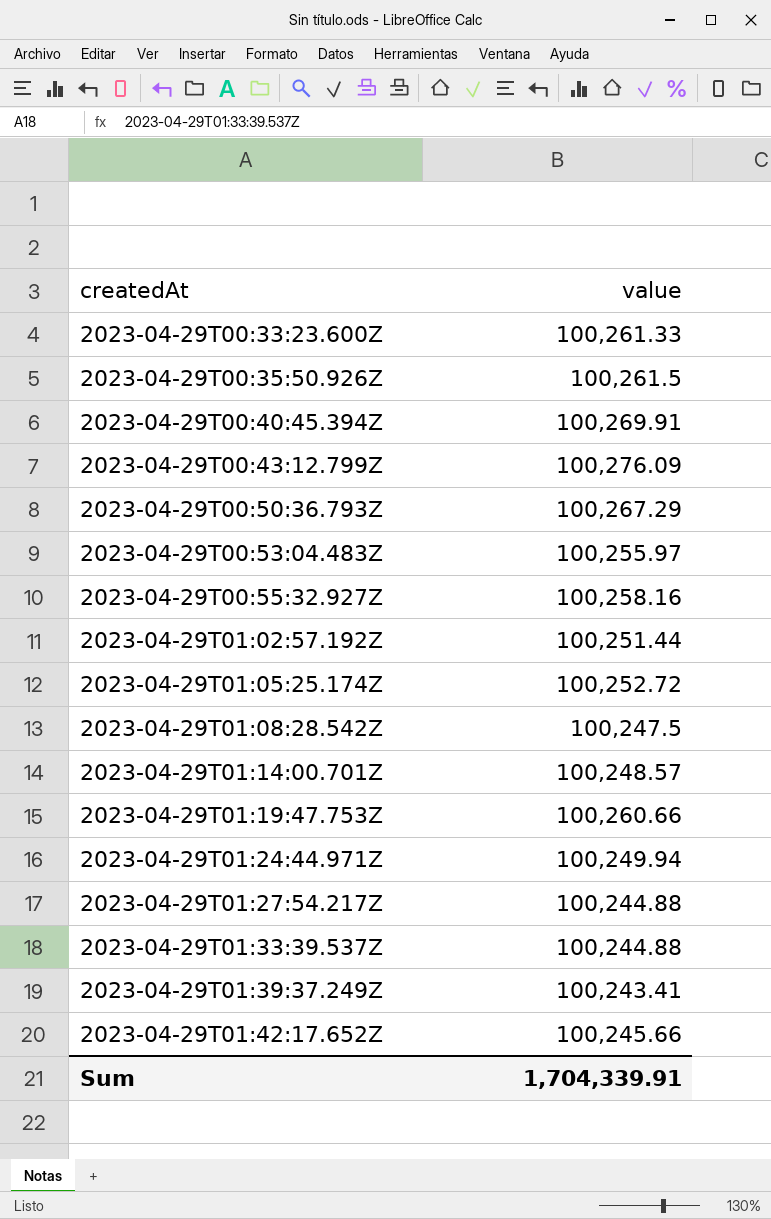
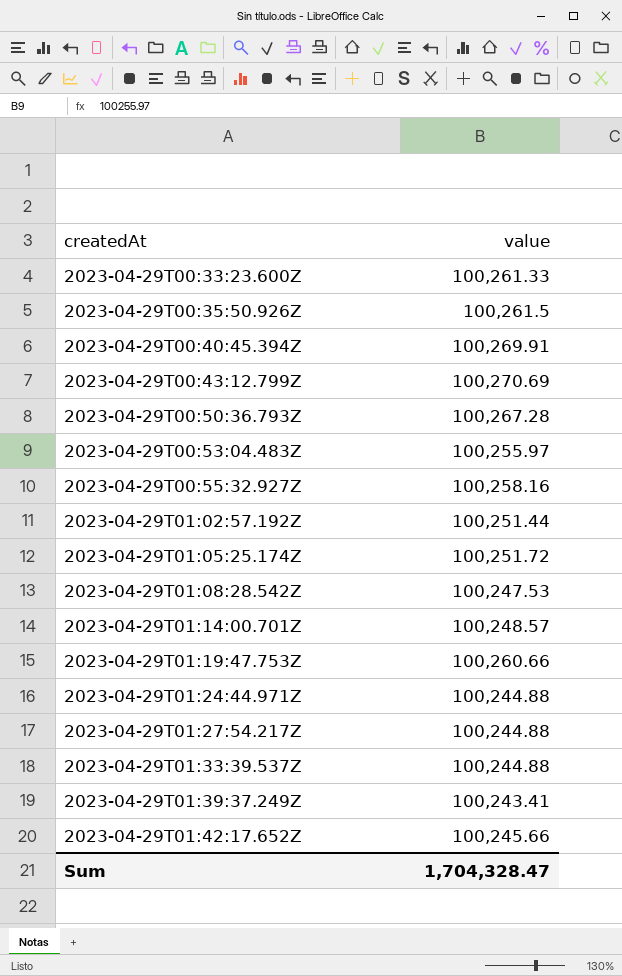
2023-04-29T00:43:12.799Z | value: 100,276.09 -> 100,270.69
2023-04-29T00:50:36.793Z | value: 100,267.29 -> 100,267.28
2023-04-29T01:05:25.174Z | value: 100,252.72 -> 100,251.72
2023-04-29T01:08:28.542Z | value: 100,247.5 -> 100,247.53
2023-04-29T01:24:44.971Z | value: 100,249.94 -> 100,244.88
Sum | value: 1,704,339.91 -> 1,704,328.47

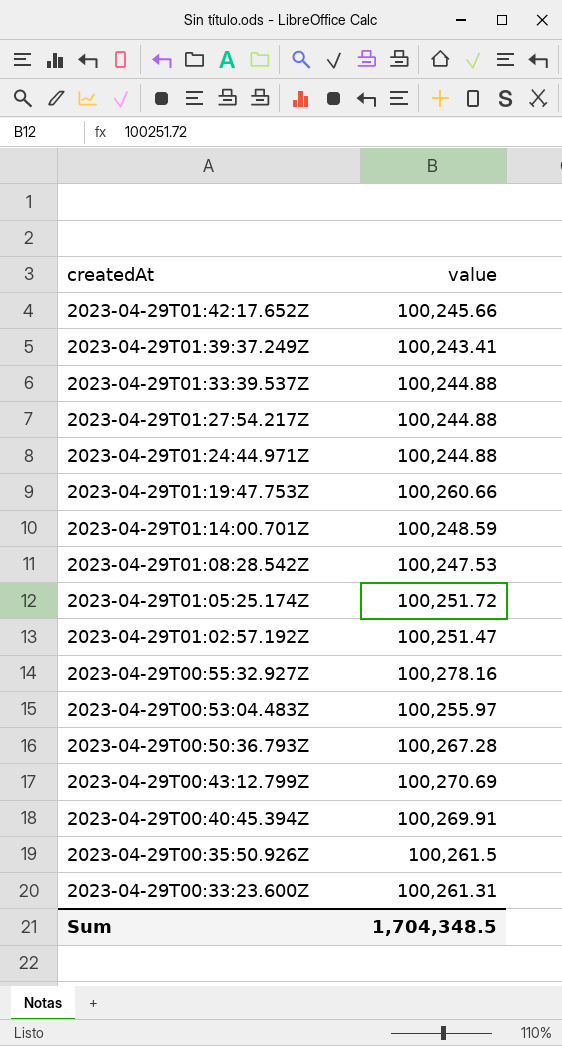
row order: createdAt ascending -> createdAt descending
2023-04-29T01:14:00.701Z | value: 100,248.57 -> 100,248.59
2023-04-29T01:02:57.192Z | value: 100,251.44 -> 100,251.47
2023-04-29T00:55:32.927Z | value: 100,258.16 -> 100,278.16
2023-04-29T00:33:23.600Z | value: 100,261.33 -> 100,261.31
Sum | value: 1,704,328.47 -> 1,704,348.5

